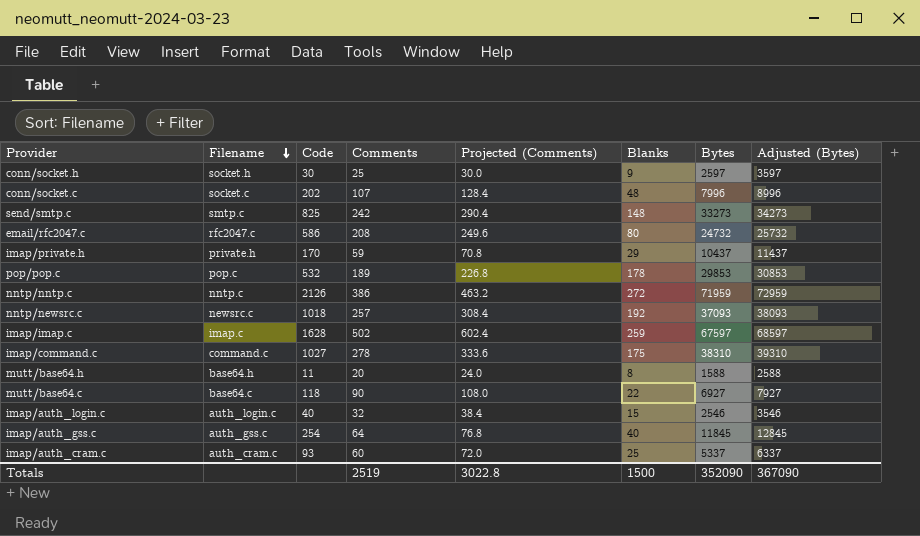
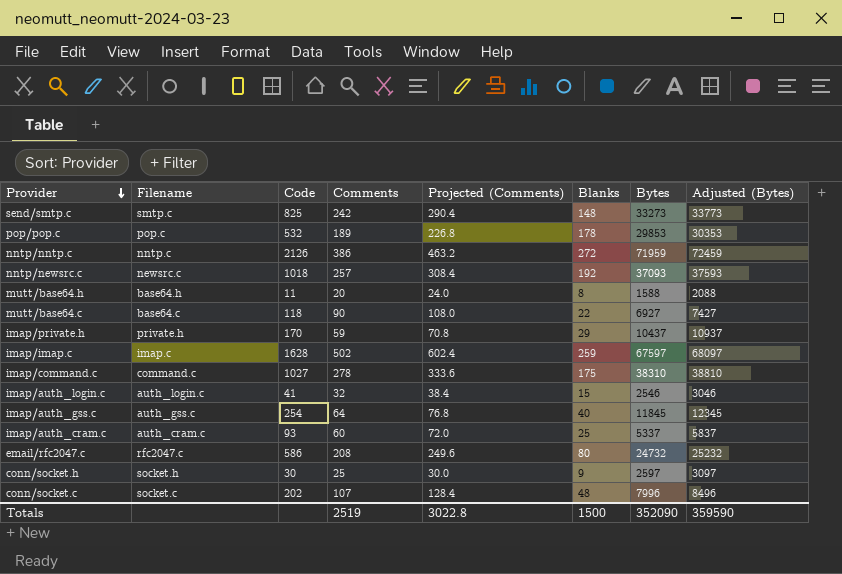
row order: Filename descending -> Provider descending
column Adjusted (Bytes) | formula: [Bytes] + 1000 -> [Bytes] + 500
imap/auth_login.c | Code: 40 -> 41
Totals | Adjusted (Bytes): 367090 -> 359590

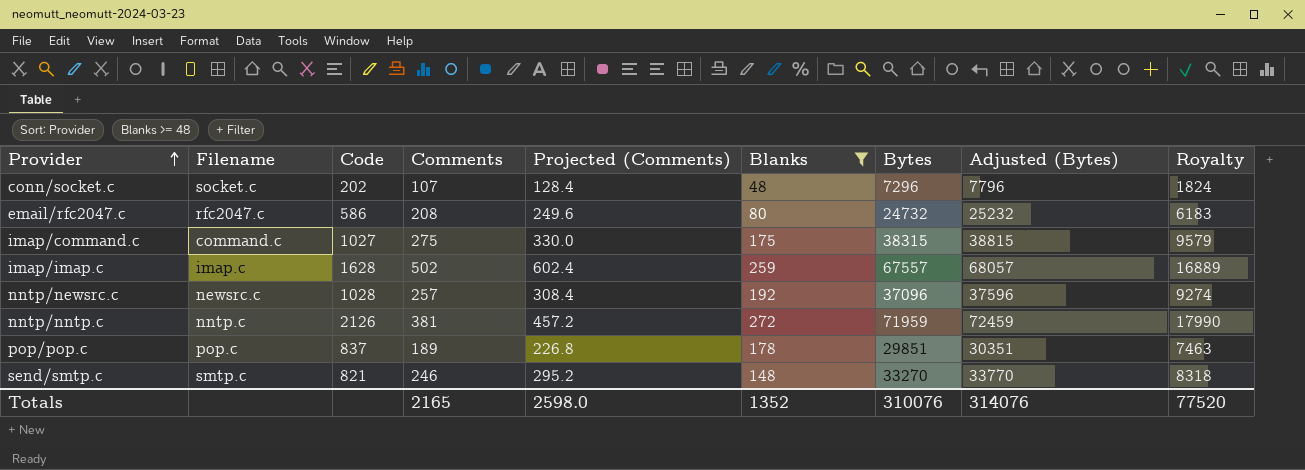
filter: none -> Blanks >= 48
row order: Provider descending -> Provider ascending
column Royalty | formula: none -> [Bytes] * 0.25
conn/socket.c | Bytes: 7996 -> 7296
conn/socket.c | Adjusted (Bytes): 8496 -> 7796
imap/command.c | Comments: 278 -> 275
imap/command.c | Projected (Comments): 333.6 -> 330.0
imap/command.c | Bytes: 38310 -> 38315
imap/command.c | Adjusted (Bytes): 38810 -> 38815
imap/imap.c | Bytes: 67597 -> 67557
imap/imap.c | Adjusted (Bytes): 68097 -> 68057
nntp/newsrc.c | Code: 1018 -> 1028
nntp/newsrc.c | Bytes: 37093 -> 37096
nntp/newsrc.c | Adjusted (Bytes): 37593 -> 37596
nntp/nntp.c | Comments: 386 -> 381
nntp/nntp.c | Projected (Comments): 463.2 -> 457.2
pop/pop.c | Code: 532 -> 837
pop/pop.c | Bytes: 29853 -> 29851
pop/pop.c | Adjusted (Bytes): 30353 -> 30351
send/smtp.c | Code: 825 -> 821
send/smtp.c | Comments: 242 -> 246
send/smtp.c | Projected (Comments): 290.4 -> 295.2
send/smtp.c | Bytes: 33273 -> 33270
send/smtp.c | Adjusted (Bytes): 33773 -> 33770
Totals | Comments: 2519 -> 2165
Totals | Projected (Comments): 3022.8 -> 2598.0
Totals | Blanks: 1500 -> 1352
Totals | Bytes: 352090 -> 310076
Totals | Adjusted (Bytes): 359590 -> 314076

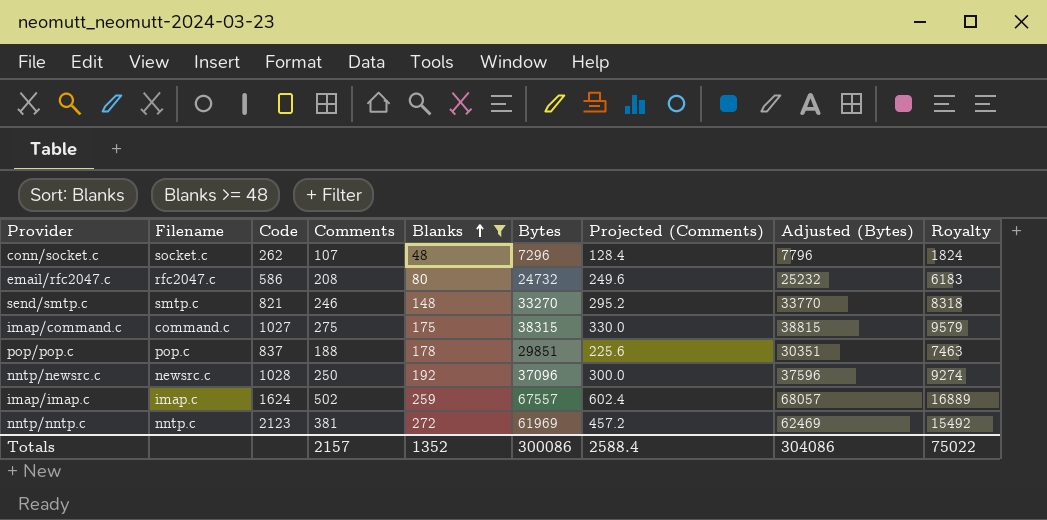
row order: Provider ascending -> Blanks ascending
column Projected (Comments) | position: 5 -> 7
conn/socket.c | Code: 202 -> 262
pop/pop.c | Comments: 189 -> 188
pop/pop.c | Projected (Comments): 226.8 -> 225.6
nntp/newsrc.c | Comments: 257 -> 250
nntp/newsrc.c | Projected (Comments): 308.4 -> 300.0
imap/imap.c | Code: 1628 -> 1624
nntp/nntp.c | Code: 2126 -> 2123
nntp/nntp.c | Bytes: 71959 -> 61969
nntp/nntp.c | Adjusted (Bytes): 72459 -> 62469
nntp/nntp.c | Royalty: 17990 -> 15492
Totals | Comments: 2165 -> 2157
Totals | Bytes: 310076 -> 300086
Totals | Projected (Comments): 2598.0 -> 2588.4
Totals | Adjusted (Bytes): 314076 -> 304086
Totals | Royalty: 77520 -> 75022

